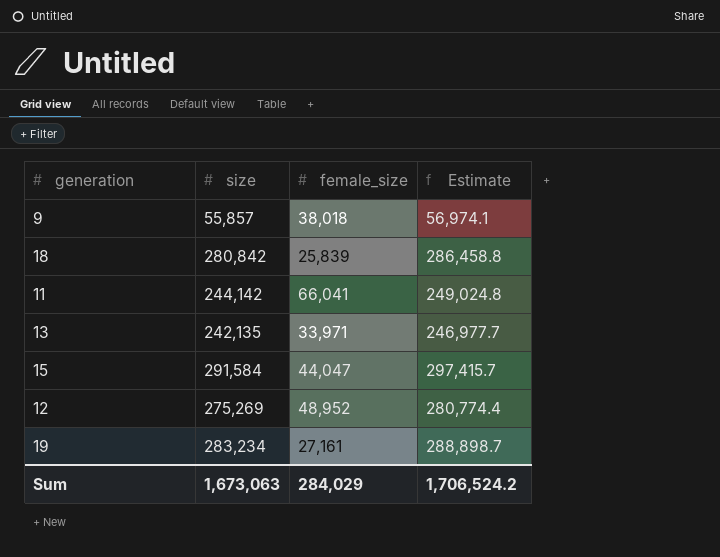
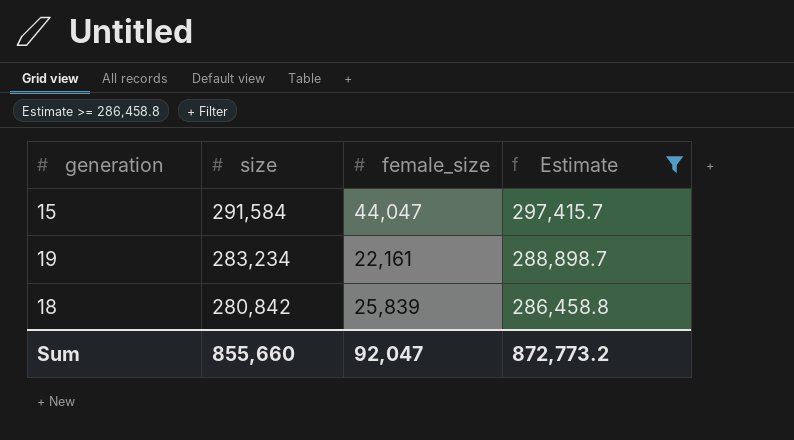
filter: none -> Estimate >= 286,458.8
row order: none -> size descending
19 | female_size: 27,161 -> 22,161
Sum | size: 1,673,063 -> 855,660
Sum | female_size: 284,029 -> 92,047
Sum | Estimate: 1,706,524.2 -> 872,773.2

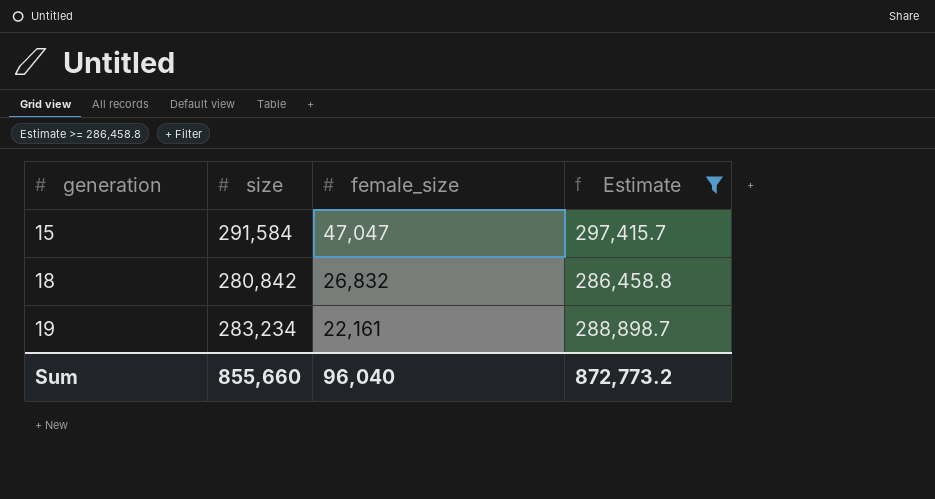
row order: size descending -> generation ascending
15 | female_size: 44,047 -> 47,047
18 | female_size: 25,839 -> 26,832
Sum | female_size: 92,047 -> 96,040

